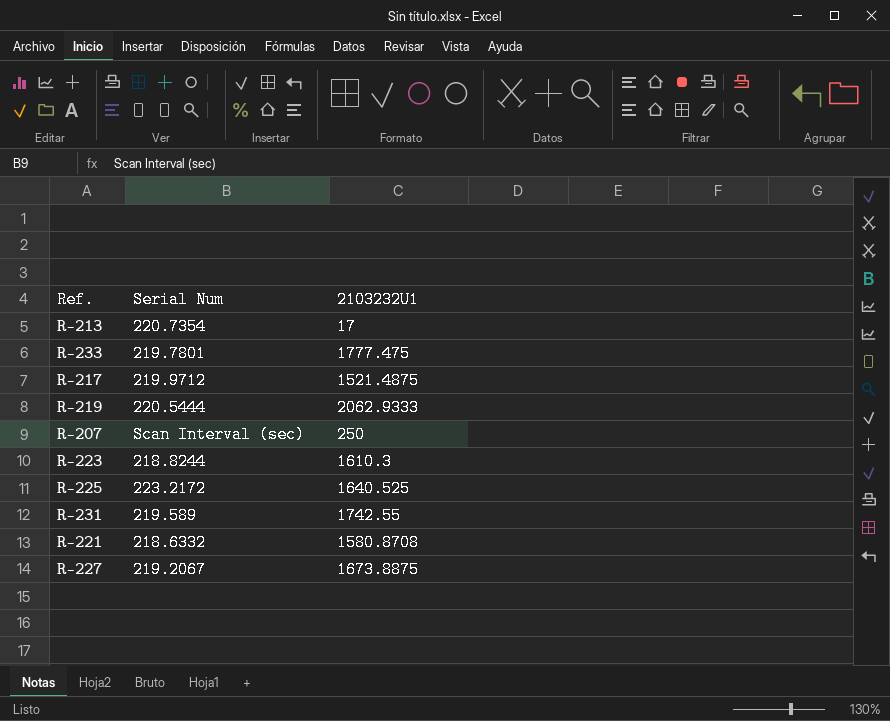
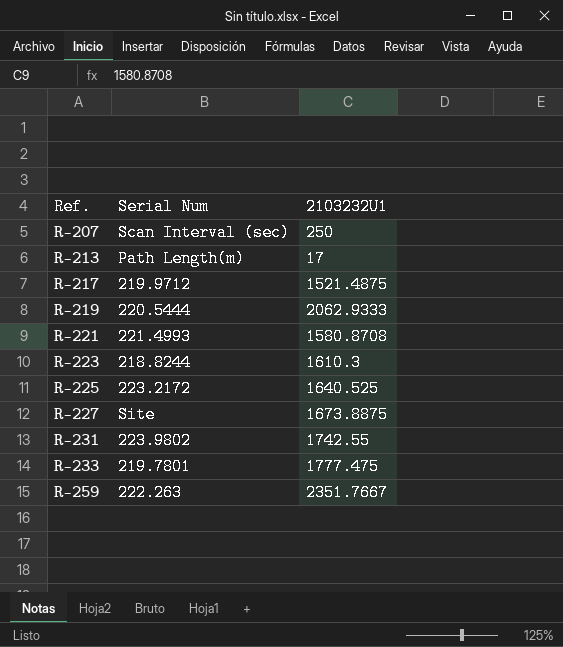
row order: none -> Ref. ascending
R-213 | Serial Num: 220.7354 -> Path Length(m)
R-221 | Serial Num: 218.6332 -> 221.4993
R-227 | Serial Num: 219.2067 -> Site
R-231 | Serial Num: 219.589 -> 223.9802
row R-259: none -> 222.263 | 2351.7667

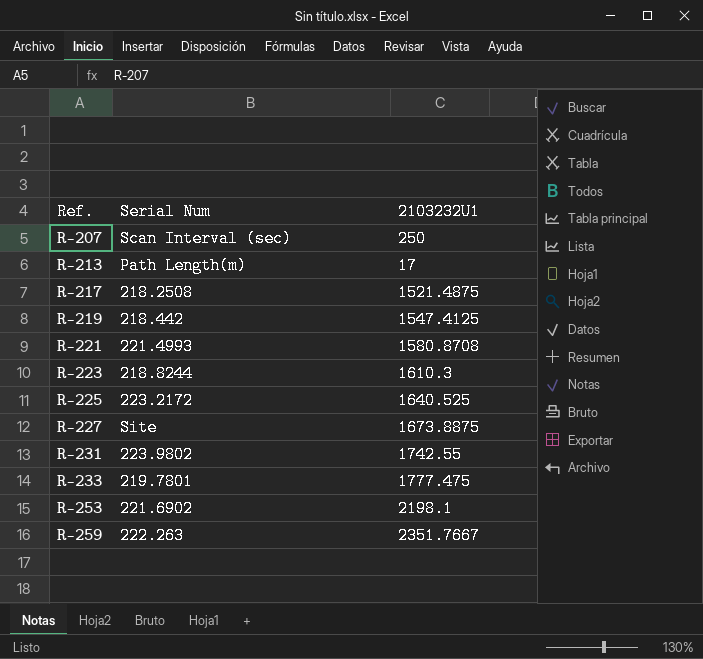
R-217 | Serial Num: 219.9712 -> 218.2508
R-219 | Serial Num: 220.5444 -> 218.442
R-219 | 2103232U1: 2062.9333 -> 1547.4125
row R-253: none -> 221.6902 | 2198.1

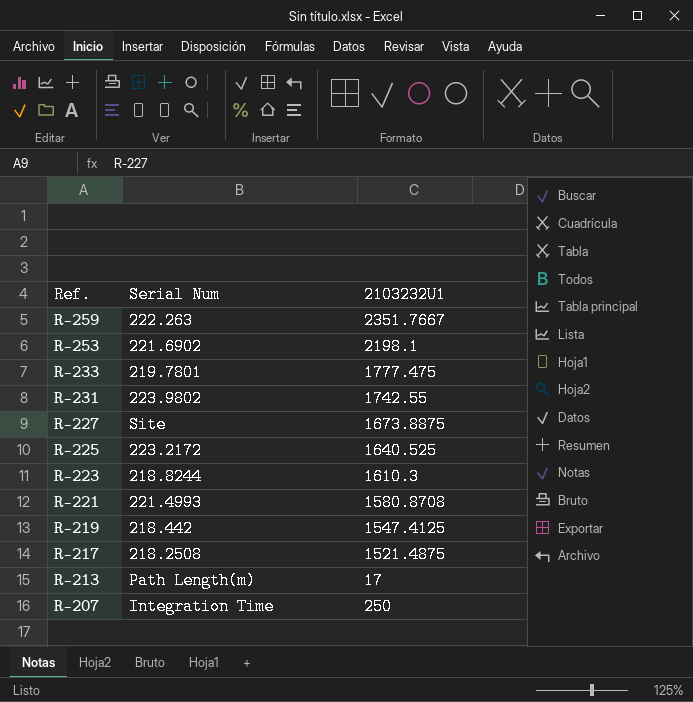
row order: Ref. ascending -> Ref. descending
R-207 | Serial Num: Scan Interval (sec) -> Integration Time

